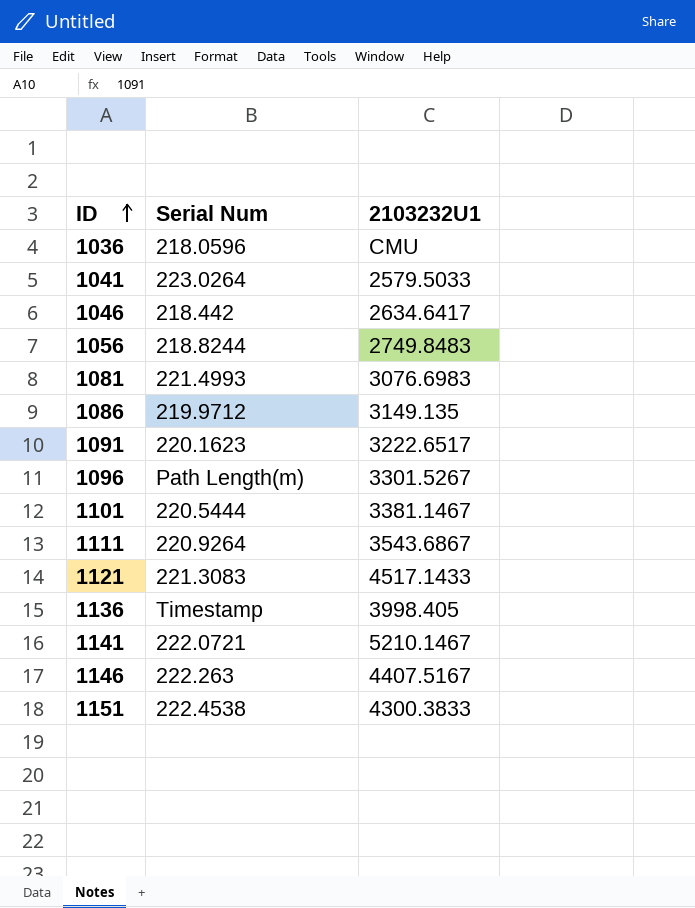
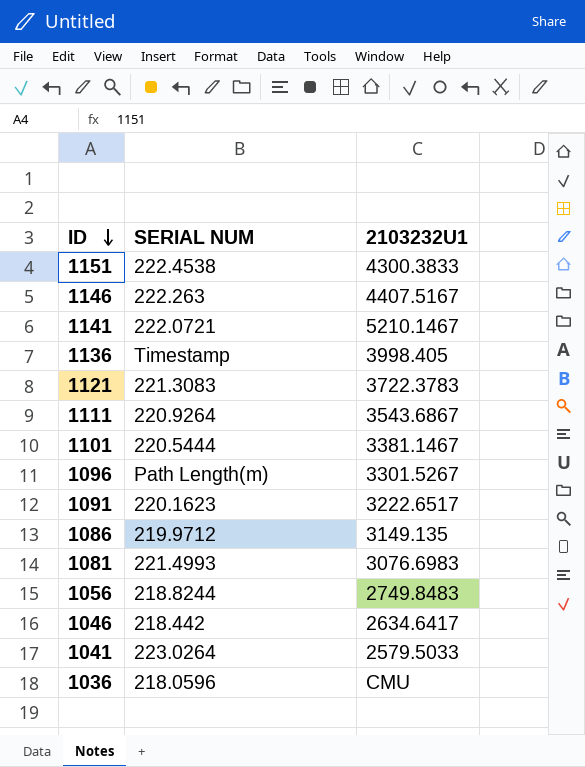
row order: ID ascending -> ID descending
column name: Serial Num -> SERIAL NUM
1121 | 2103232U1: 4517.1433 -> 3722.3783

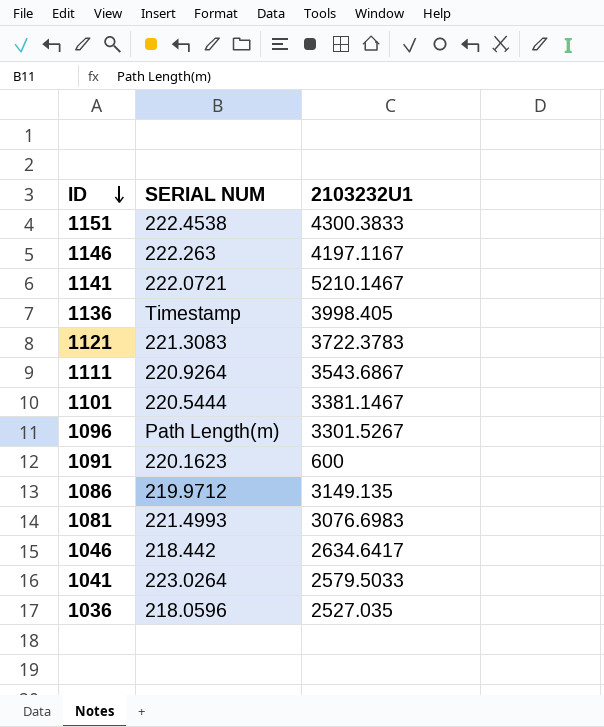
row 1056: 218.8244 | 2749.8483 -> none
1146 | 2103232U1: 4407.5167 -> 4197.1167
1091 | 2103232U1: 3222.6517 -> 600
1036 | 2103232U1: CMU -> 2527.035

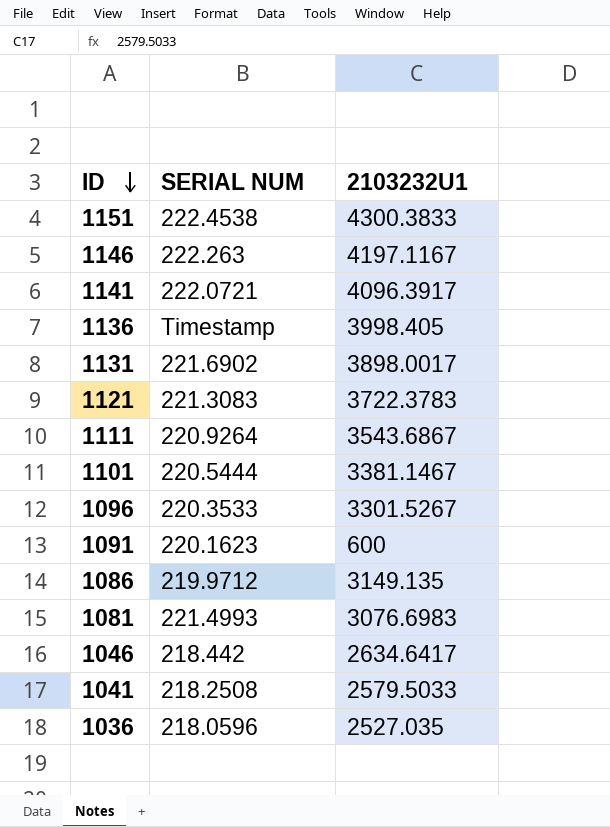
1141 | 2103232U1: 5210.1467 -> 4096.3917
row 1131: none -> 221.6902 | 3898.0017
1096 | SERIAL NUM: Path Length(m) -> 220.3533
1041 | SERIAL NUM: 223.0264 -> 218.2508

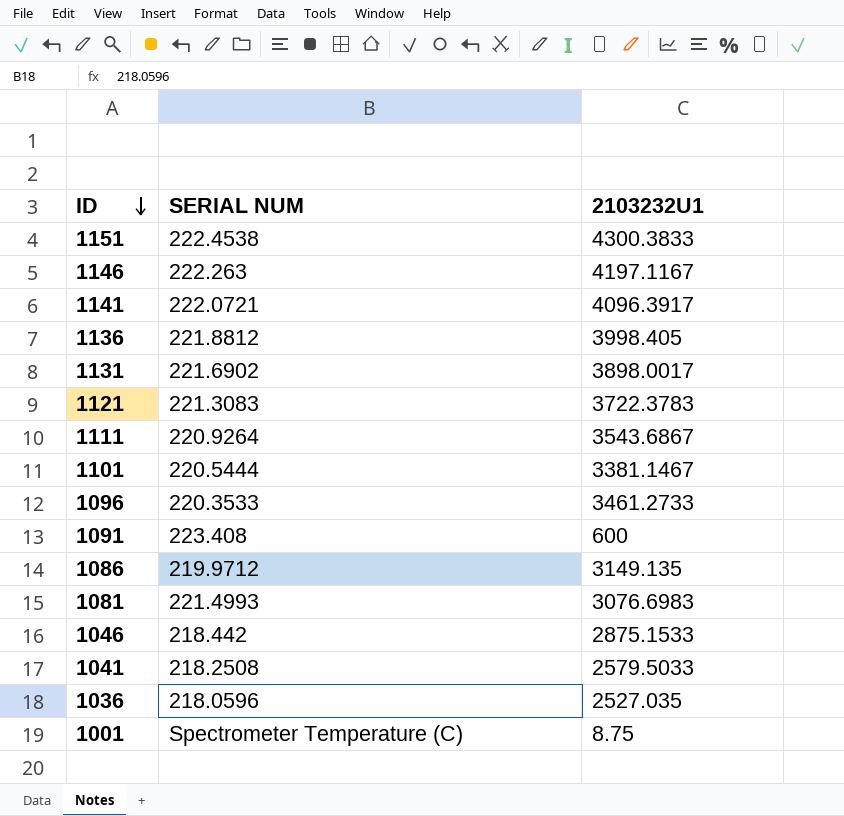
1136 | SERIAL NUM: Timestamp -> 221.8812
1096 | 2103232U1: 3301.5267 -> 3461.2733
1091 | SERIAL NUM: 220.1623 -> 223.408
1046 | 2103232U1: 2634.6417 -> 2875.1533
row 1001: none -> Spectrometer Temperature (C) | 8.75

